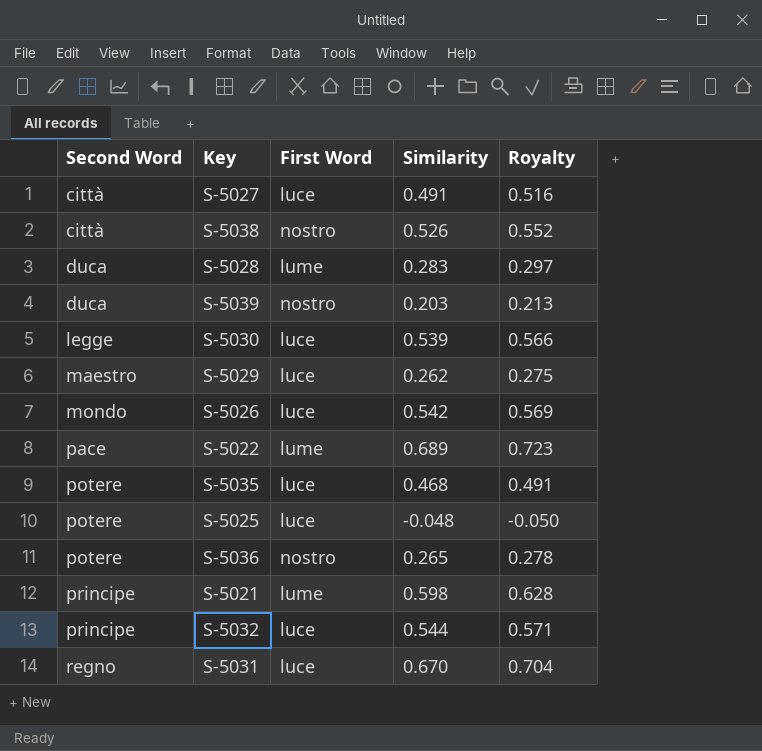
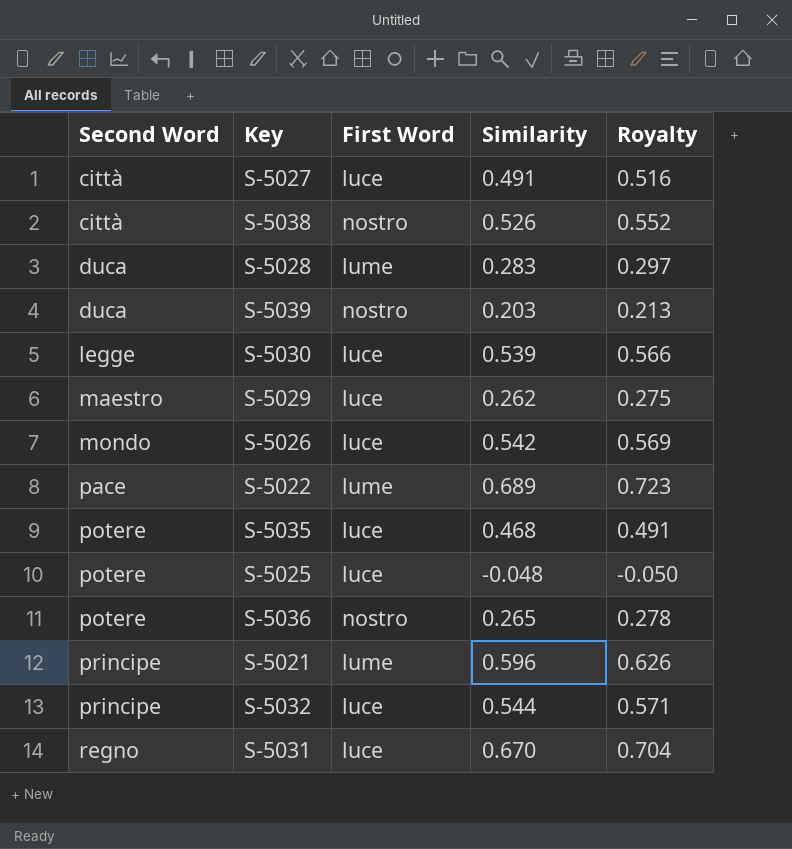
S-5021 | Similarity: 0.598 -> 0.596
S-5021 | Royalty: 0.628 -> 0.626

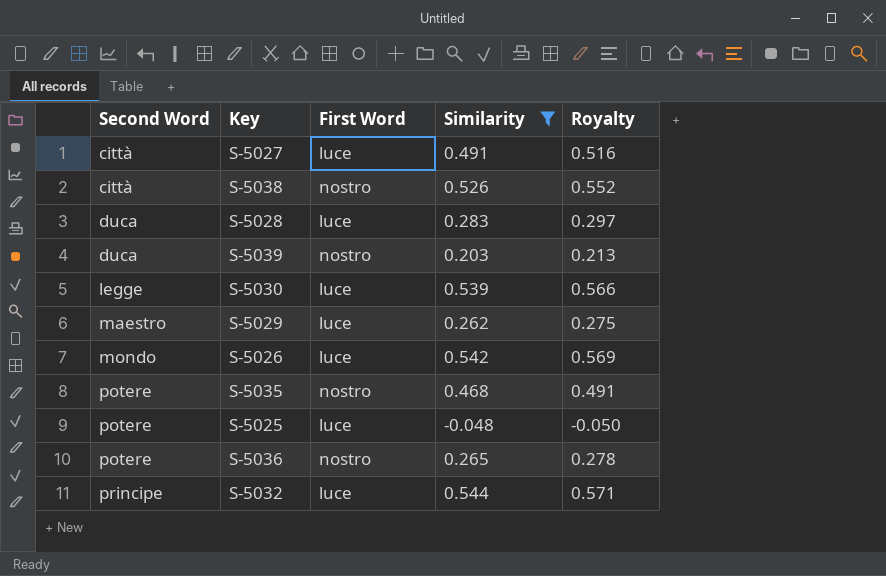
filter: none -> Similarity <= 0.544
S-5028 | First Word: lume -> luce
S-5035 | First Word: luce -> nostro

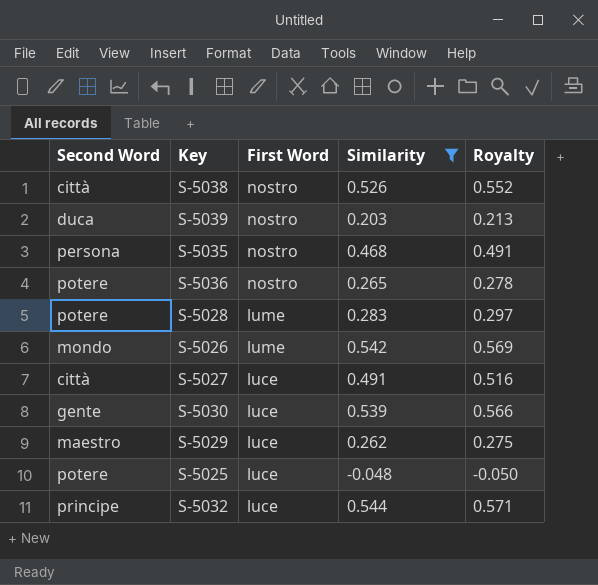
row order: Second Word ascending -> First Word descending
S-5035 | Second Word: potere -> persona
S-5028 | Second Word: duca -> potere
S-5028 | First Word: luce -> lume
S-5026 | First Word: luce -> lume
S-5030 | Second Word: legge -> gente

